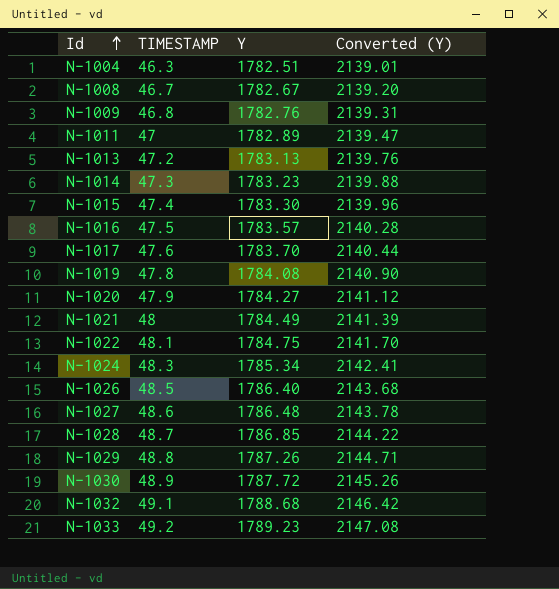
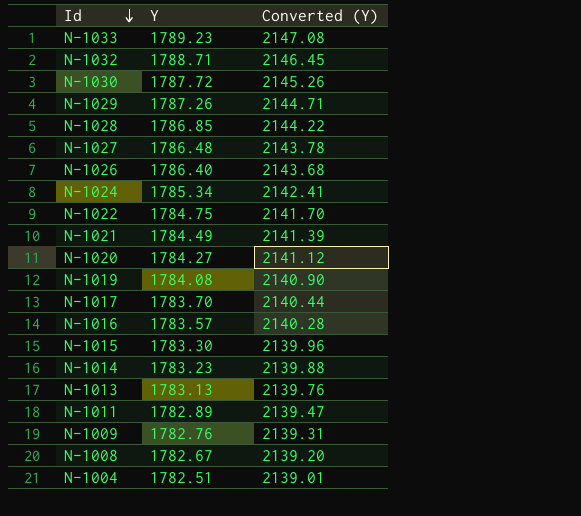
row order: Id ascending -> Id descending
column TIMESTAMP | position: 2 -> none
N-1032 | Y: 1788.68 -> 1788.71
N-1032 | Converted (Y): 2146.42 -> 2146.45

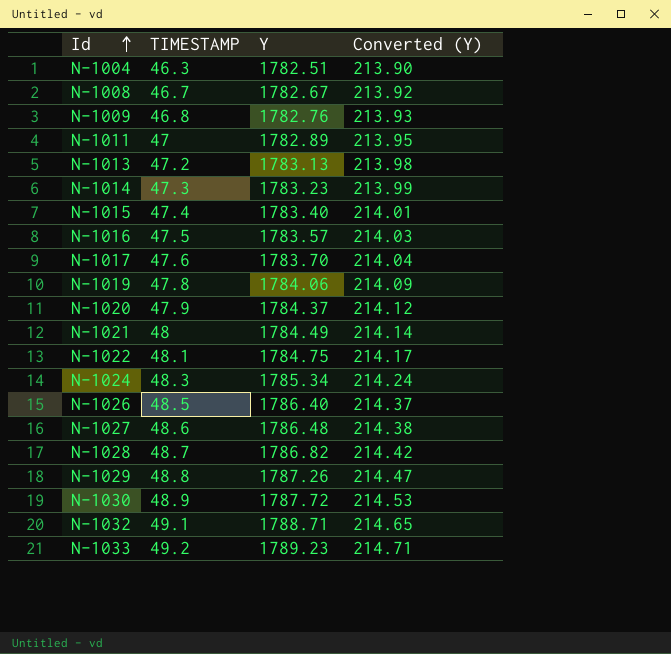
row order: Id descending -> Id ascending
column TIMESTAMP | position: none -> 2
column Converted (Y) | formula: [Y] * 1.2 -> [Y] * 0.12
N-1015 | Y: 1783.30 -> 1783.40
N-1019 | Y: 1784.08 -> 1784.06
N-1020 | Y: 1784.27 -> 1784.37
N-1028 | Y: 1786.85 -> 1786.82

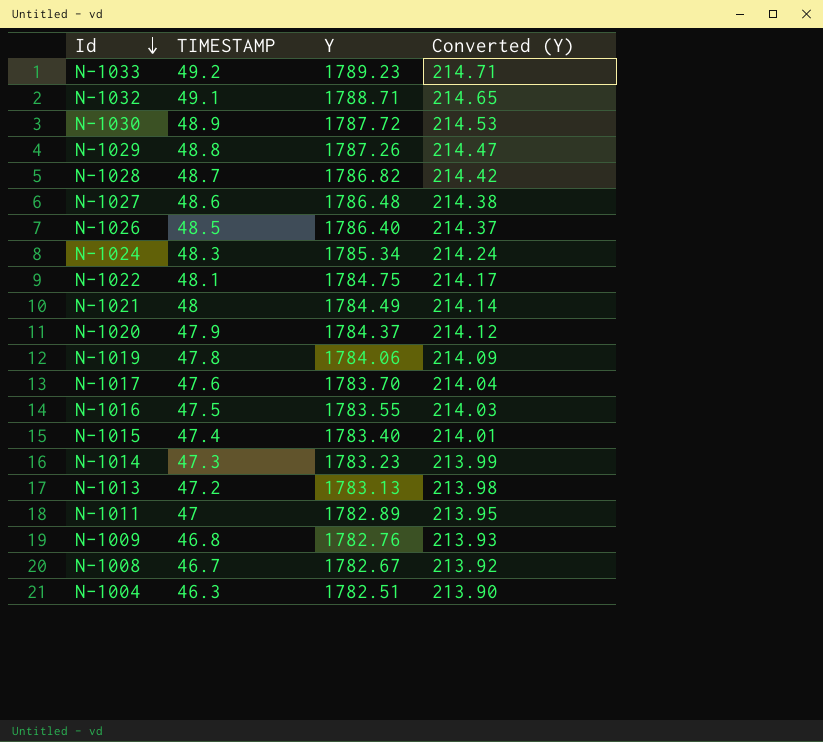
row order: Id ascending -> Id descending
N-1016 | Y: 1783.57 -> 1783.55

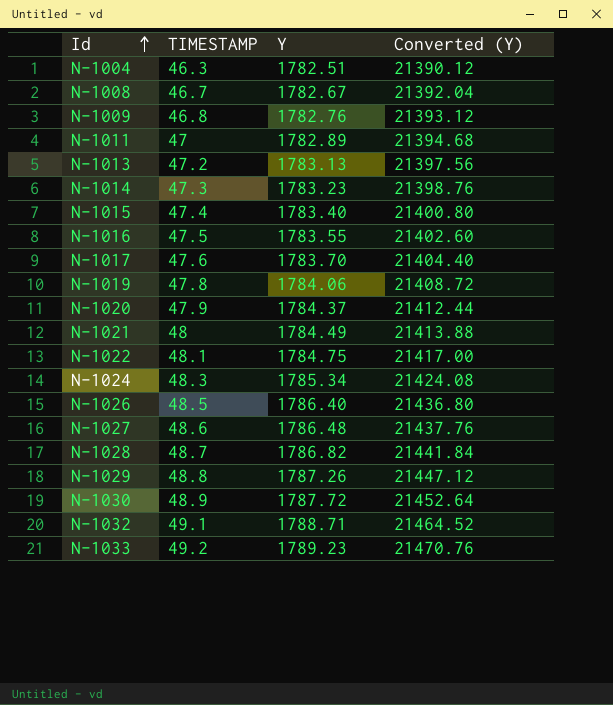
row order: Id descending -> Id ascending
column Converted (Y) | formula: [Y] * 0.12 -> [Y] * 12

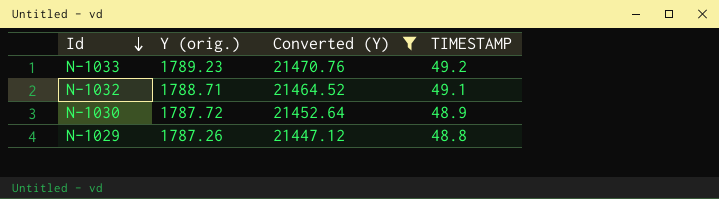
filter: none -> Converted (Y) >= 21447.12
row order: Id ascending -> Id descending
column name: Y -> Y (orig.)
column TIMESTAMP | position: 2 -> 4

